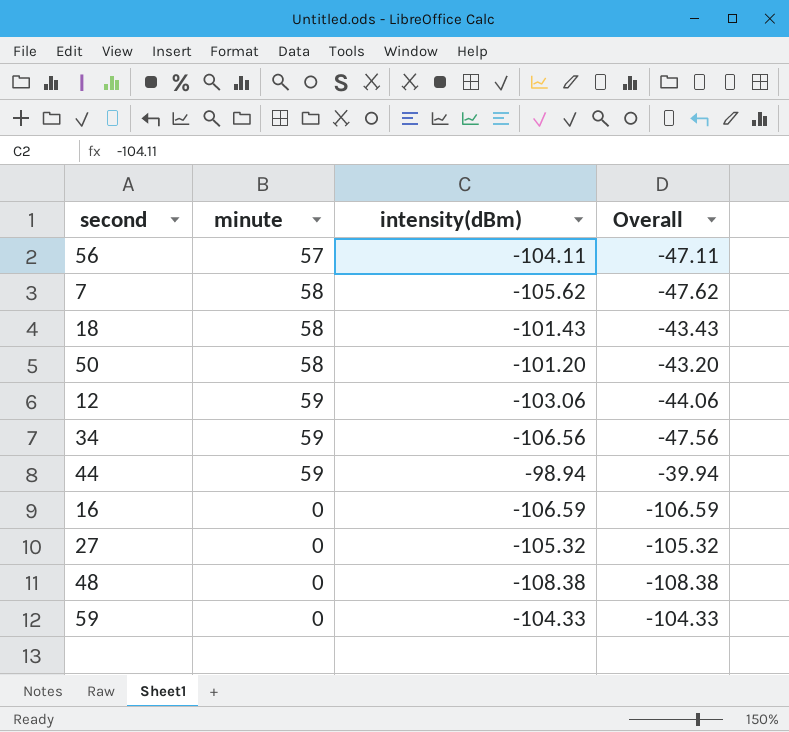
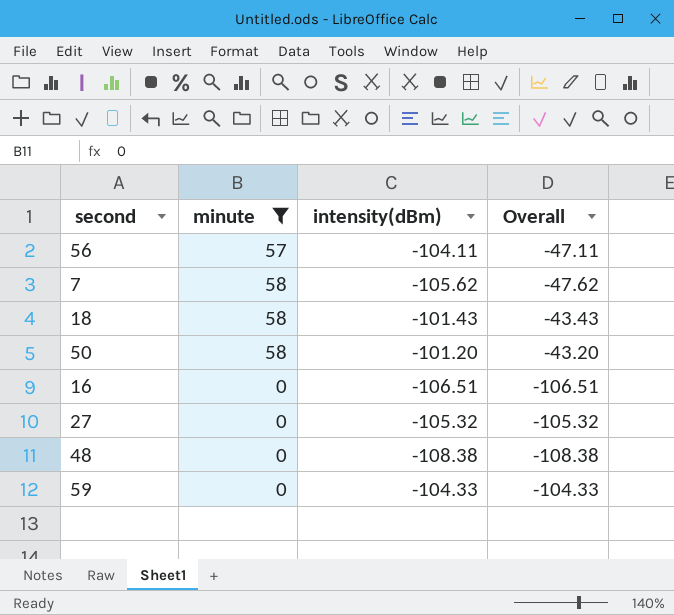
filter: none -> minute != 59
16 | intensity(dBm): -106.59 -> -106.51
16 | Overall: -106.59 -> -106.51

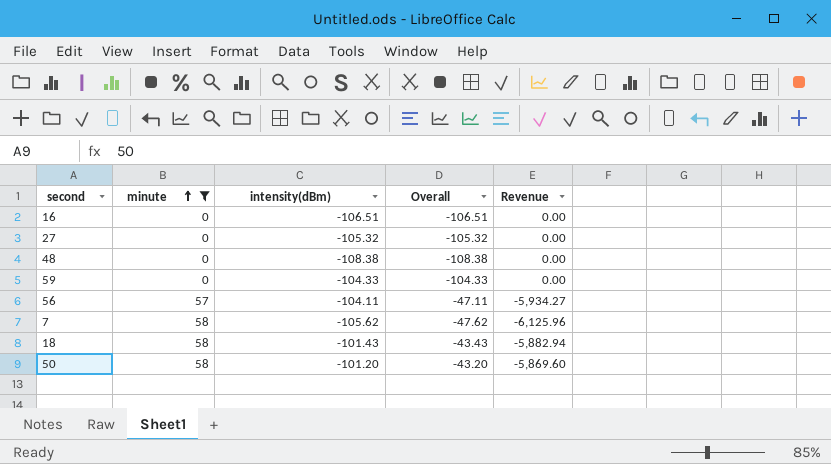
row order: none -> minute ascending
column Revenue | formula: none -> [minute] * [intensity(dBm)]

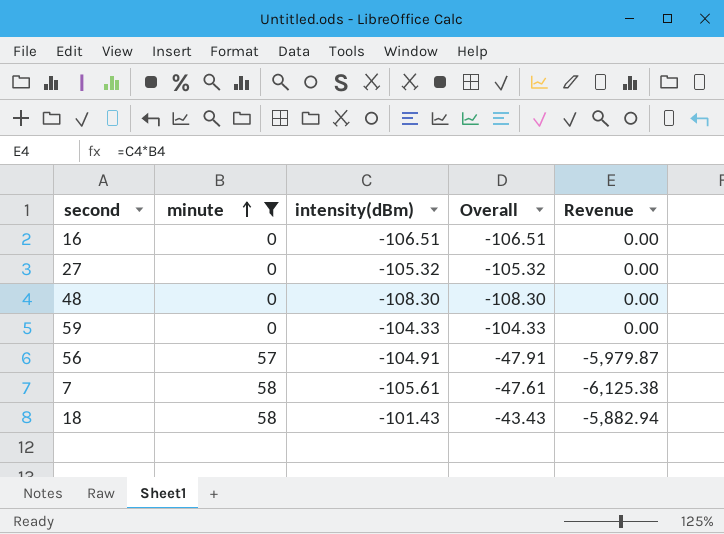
row 50: 58 | -101.20 | -43.20 | -5,869.60 -> none
48 | intensity(dBm): -108.38 -> -108.30
48 | Overall: -108.38 -> -108.30
56 | intensity(dBm): -104.11 -> -104.91
56 | Overall: -47.11 -> -47.91
56 | Revenue: -5,934.27 -> -5,979.87
7 | intensity(dBm): -105.62 -> -105.61
7 | Overall: -47.62 -> -47.61
7 | Revenue: -6,125.96 -> -6,125.38

